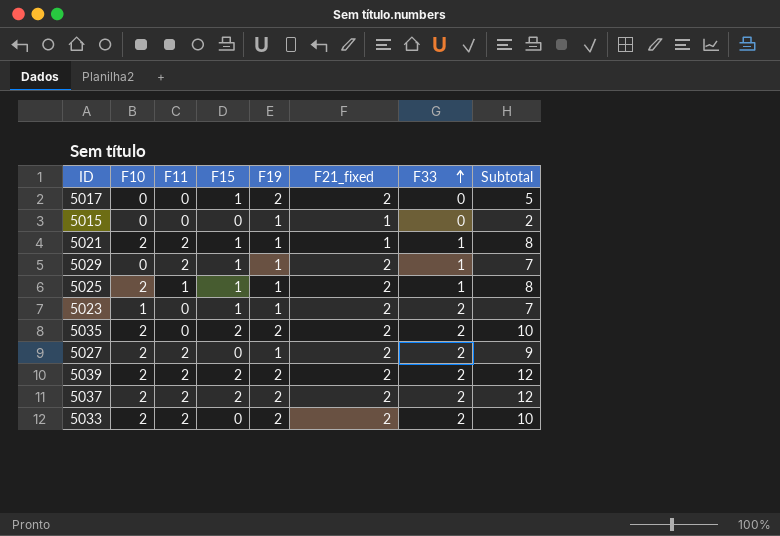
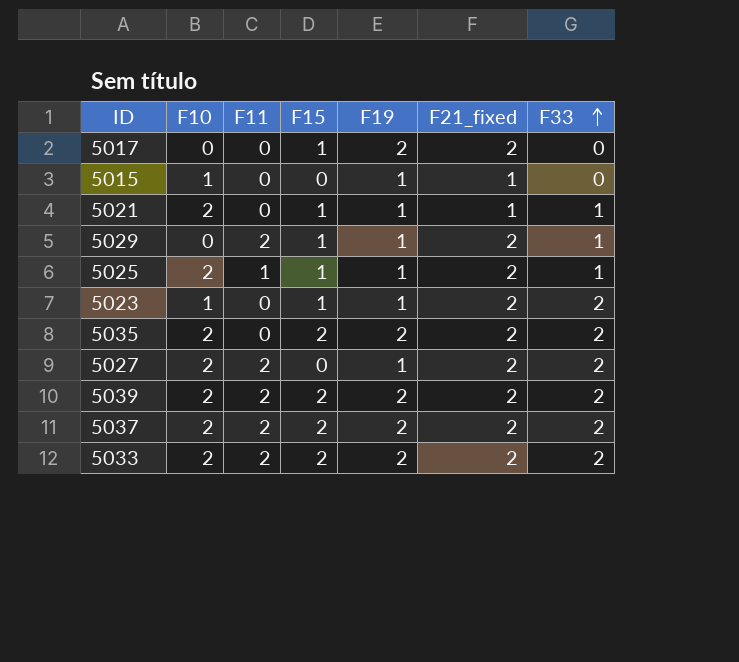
column Subtotal | formula: [F10] + [F11] + [F15] + [F19] + [F21_fixed] + [F33] -> none
5015 | F10: 0 -> 1
5021 | F11: 2 -> 0
5033 | F15: 0 -> 2

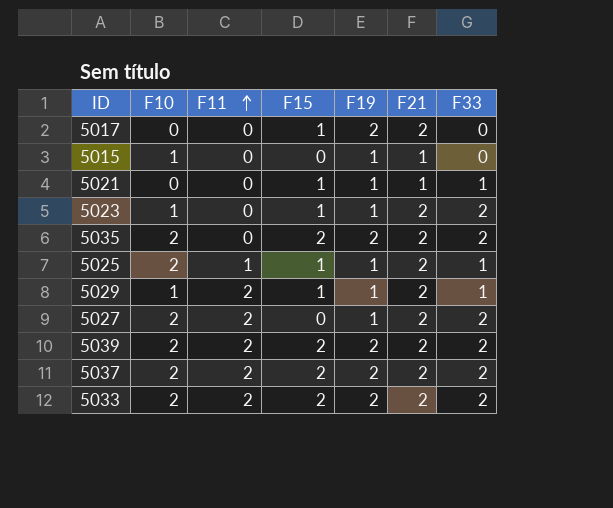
row order: F33 ascending -> F11 ascending
column name: F21_fixed -> F21
5021 | F10: 2 -> 0
5029 | F10: 0 -> 1

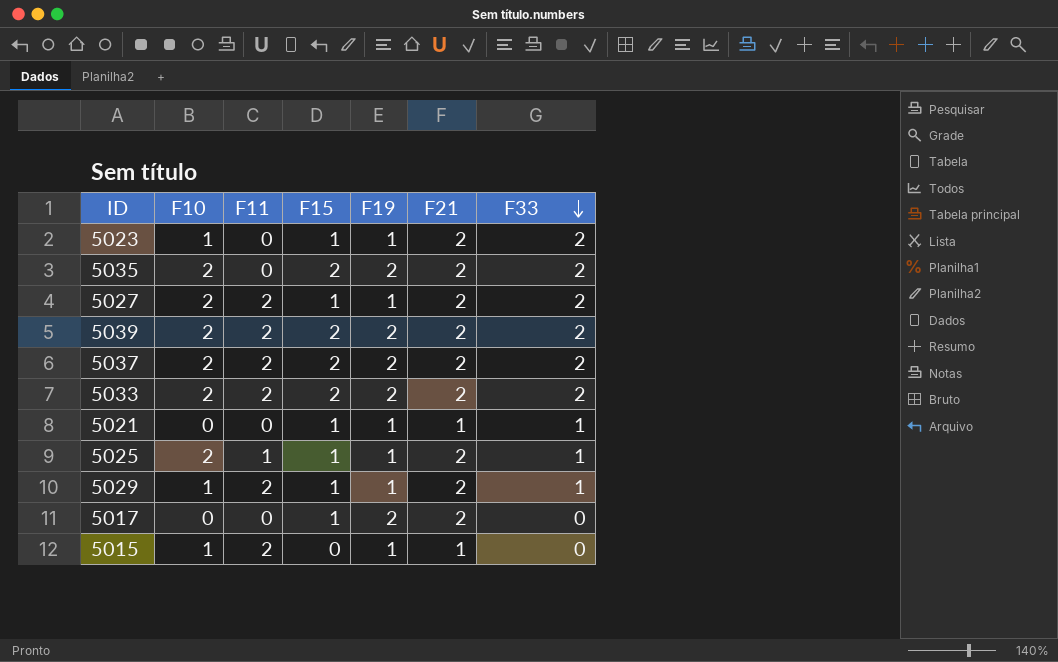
row order: F11 ascending -> F33 descending
5027 | F15: 0 -> 1
5015 | F11: 0 -> 2

